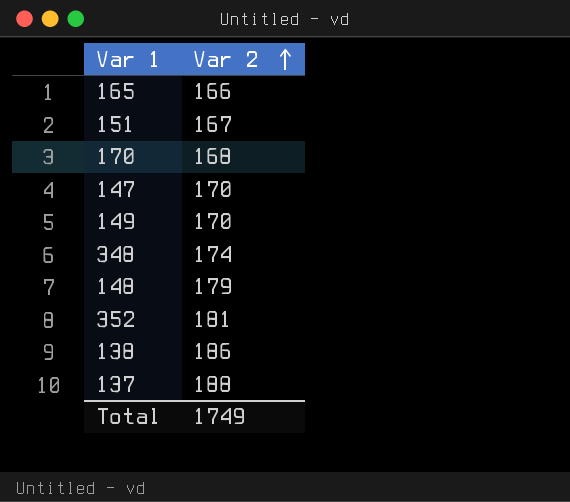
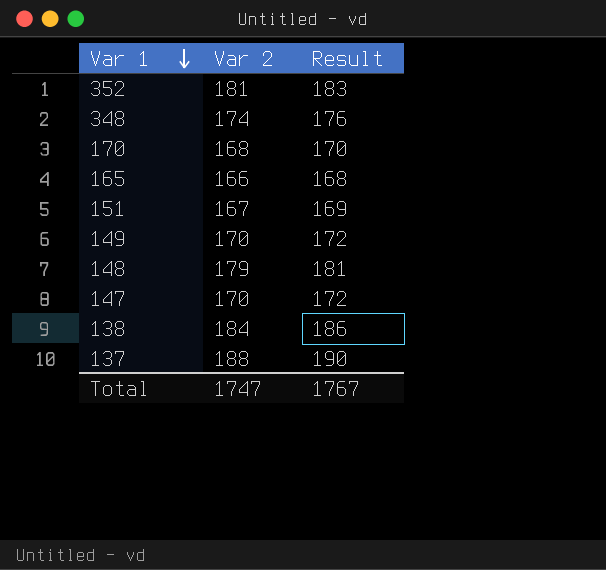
row order: Var 2 ascending -> Var 1 descending
column Result | formula: none -> [Var 2] + 2
138 | Var 2: 186 -> 184
Total | Var 2: 1749 -> 1747

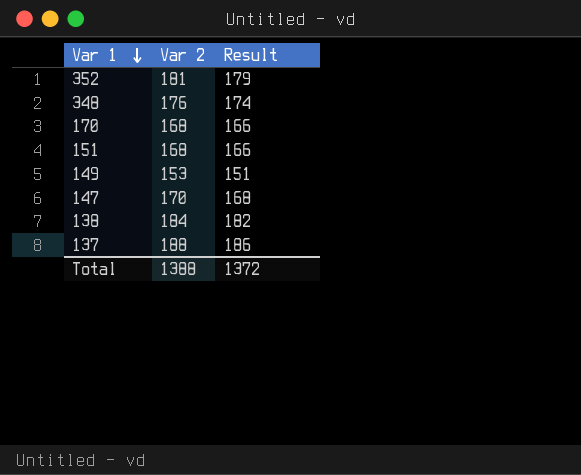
column Result | formula: [Var 2] + 2 -> [Var 2] - 2
row 165: 166 | 168 -> none
row 148: 179 | 181 -> none
348 | Var 2: 174 -> 176
151 | Var 2: 167 -> 168
149 | Var 2: 170 -> 153
Total | Var 2: 1747 -> 1388
Total | Result: 1767 -> 1372

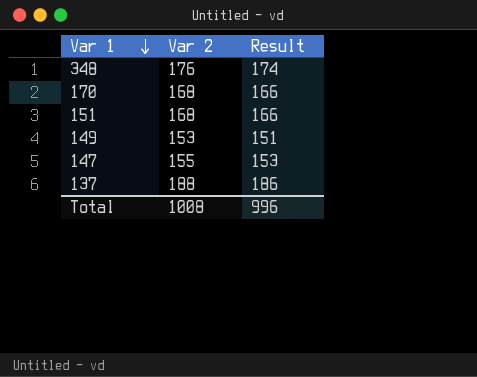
row 352: 181 | 179 -> none
row 138: 184 | 182 -> none
147 | Var 2: 170 -> 155
147 | Result: 168 -> 153
Total | Var 2: 1388 -> 1008
Total | Result: 1372 -> 996

